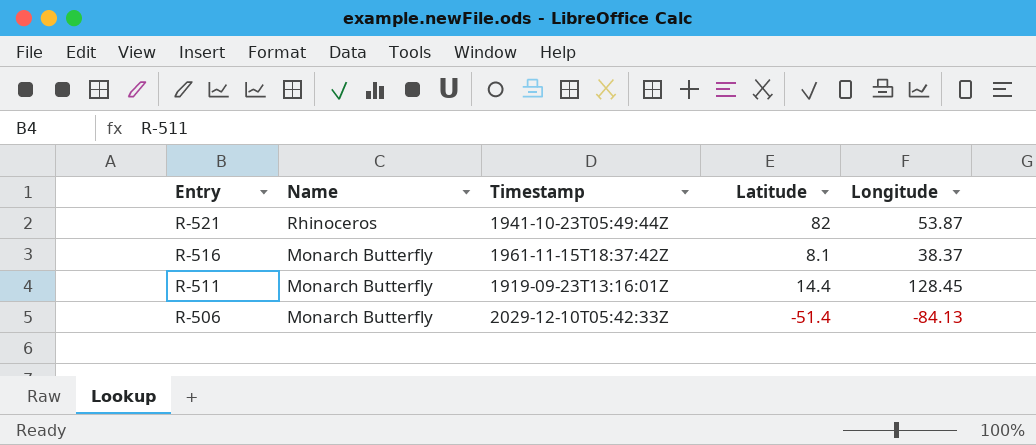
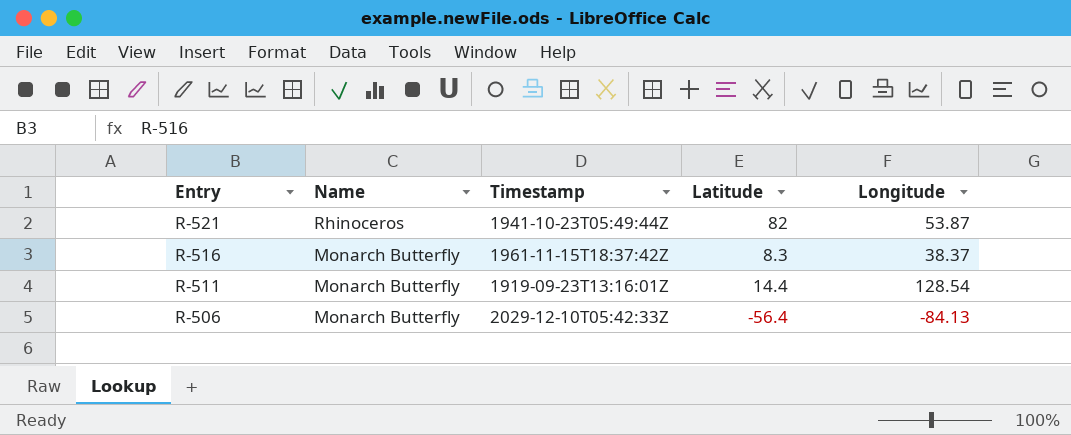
R-516 | Latitude: 8.1 -> 8.3
R-511 | Longitude: 128.45 -> 128.54
R-506 | Latitude: -51.4 -> -56.4

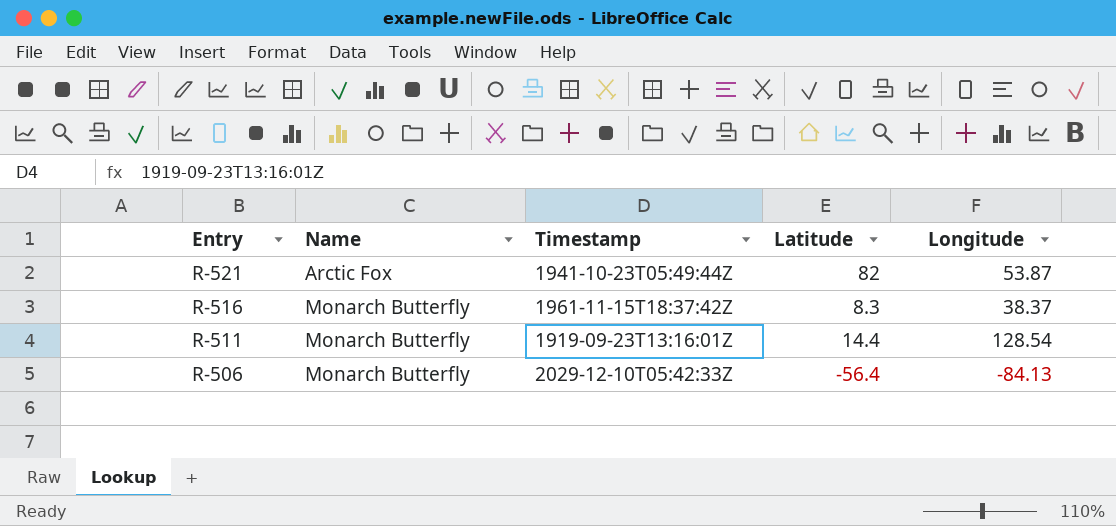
R-521 | Name: Rhinoceros -> Arctic Fox

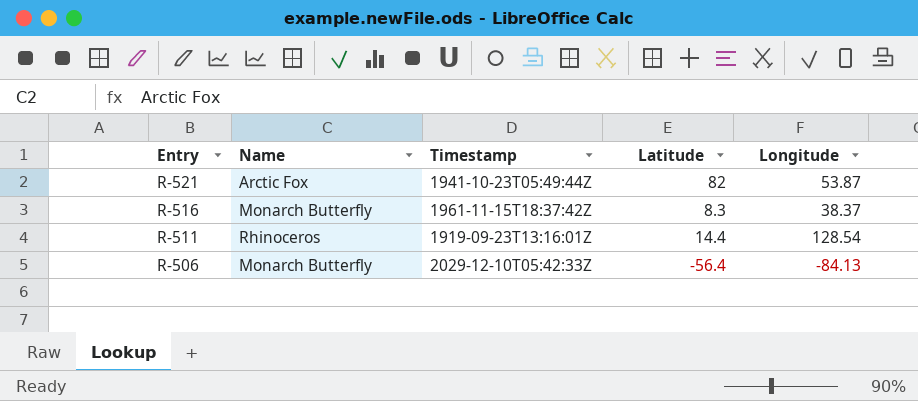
R-511 | Name: Monarch Butterfly -> Rhinoceros

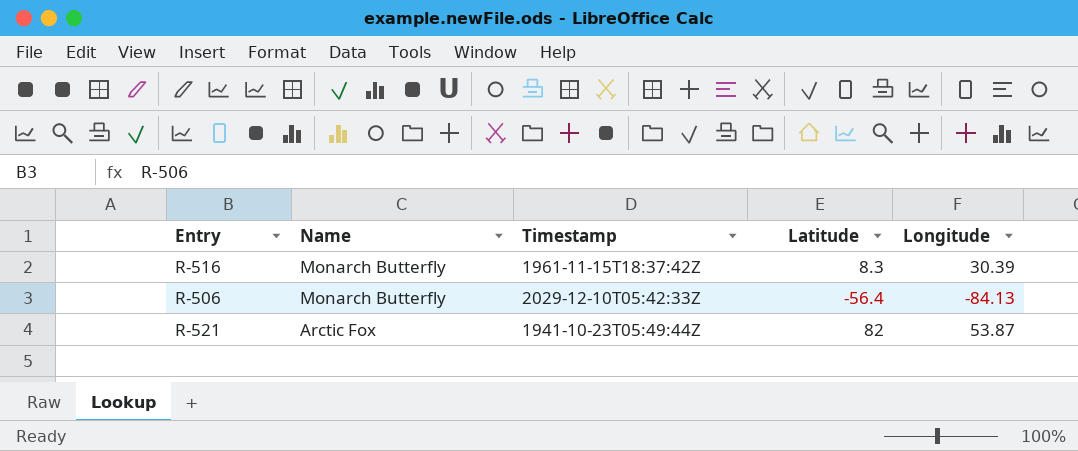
row order: Entry descending -> Name descending
row R-511: Rhinoceros | 1919-09-23T13:16:01Z | 14.4 | 128.54 -> none
R-516 | Longitude: 38.37 -> 30.39

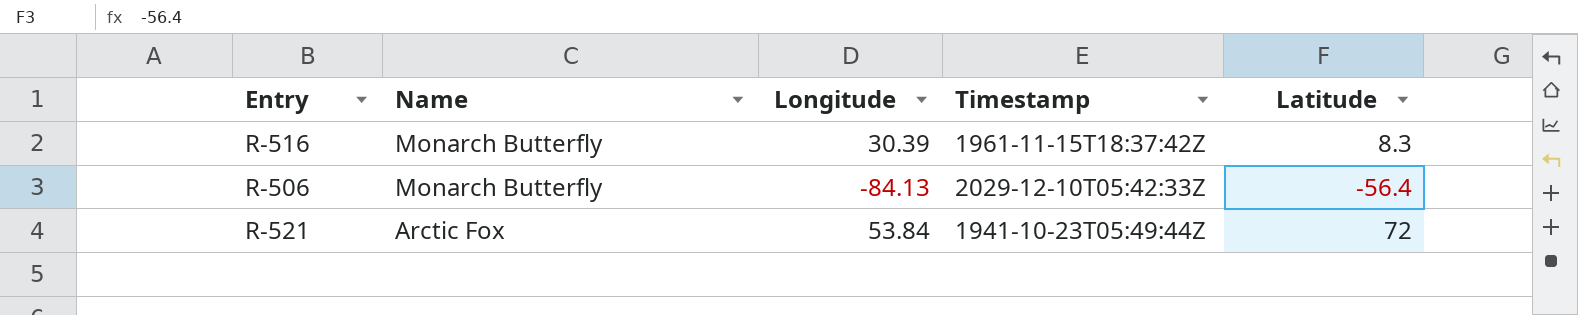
column Longitude | position: 5 -> 3
R-521 | Longitude: 53.87 -> 53.84
R-521 | Latitude: 82 -> 72

